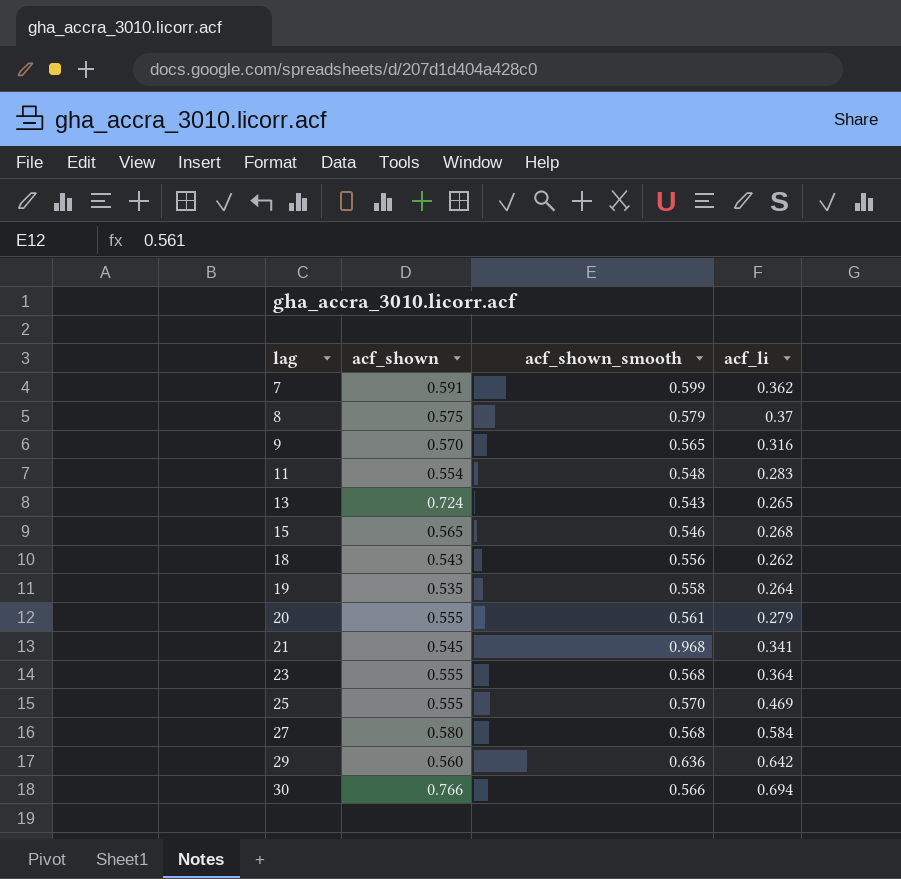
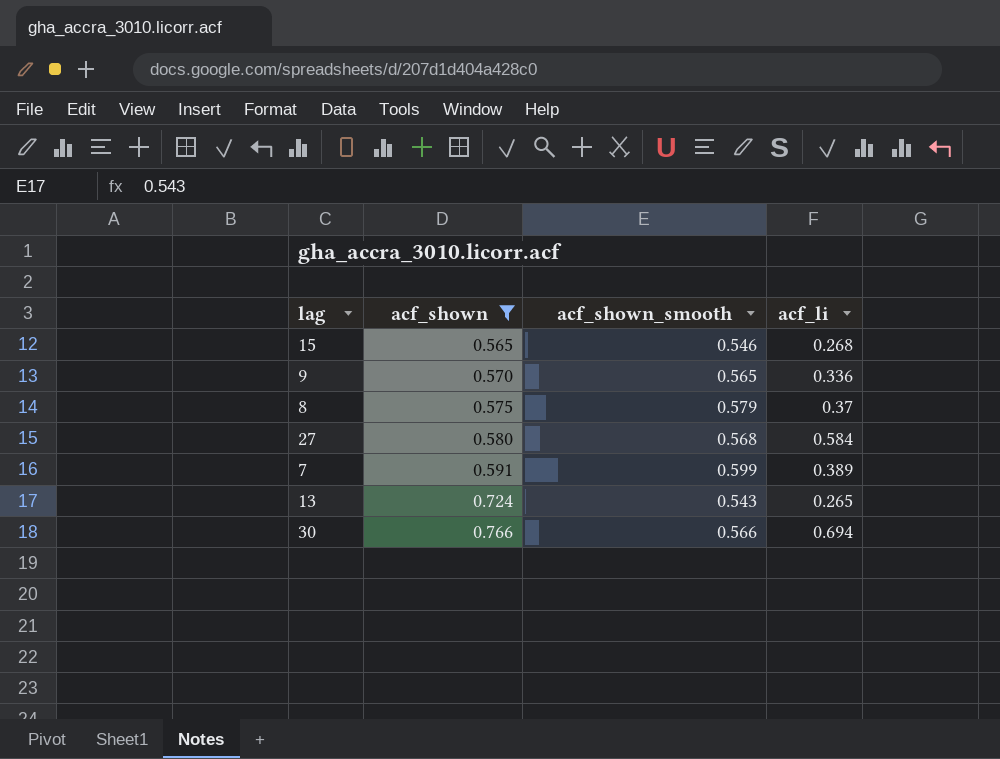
filter: none -> acf_shown >= 0.565
row order: lag ascending -> acf_shown ascending
9 | acf_li: 0.316 -> 0.336
7 | acf_li: 0.362 -> 0.389

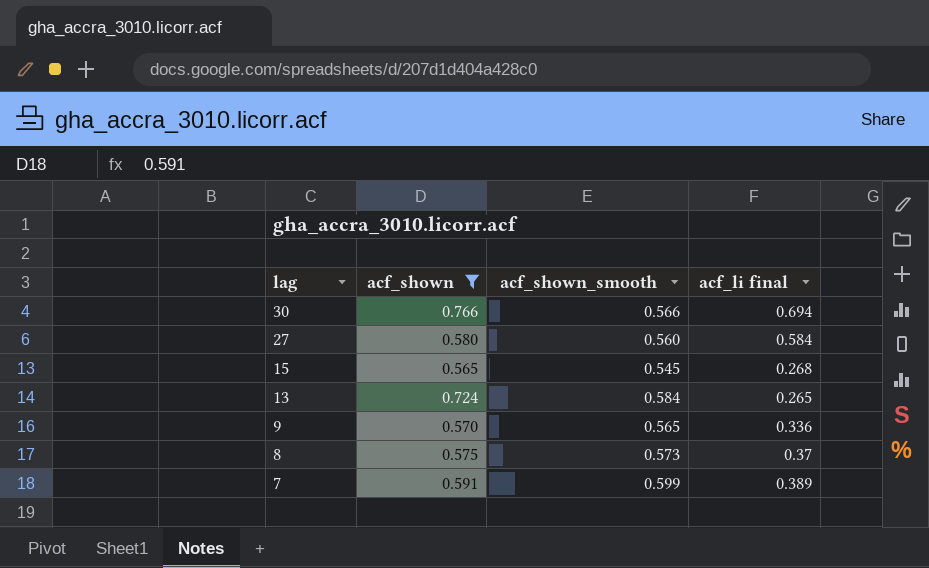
row order: acf_shown ascending -> lag descending
column name: acf_li -> acf_li final
27 | acf_shown_smooth: 0.568 -> 0.560
15 | acf_shown_smooth: 0.546 -> 0.545
13 | acf_shown_smooth: 0.543 -> 0.584
8 | acf_shown_smooth: 0.579 -> 0.573

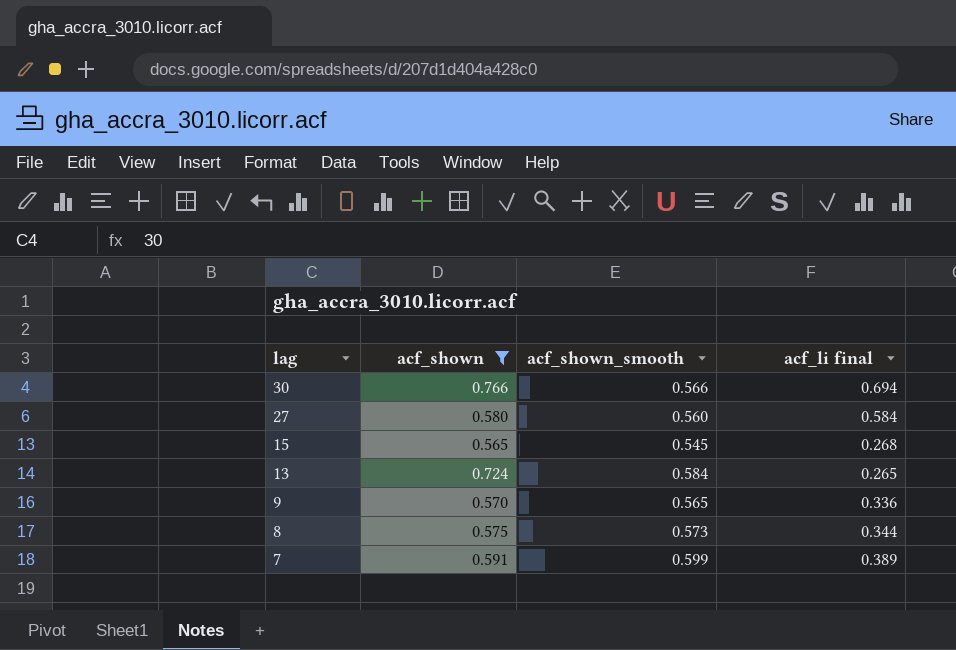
8 | acf_li final: 0.37 -> 0.344

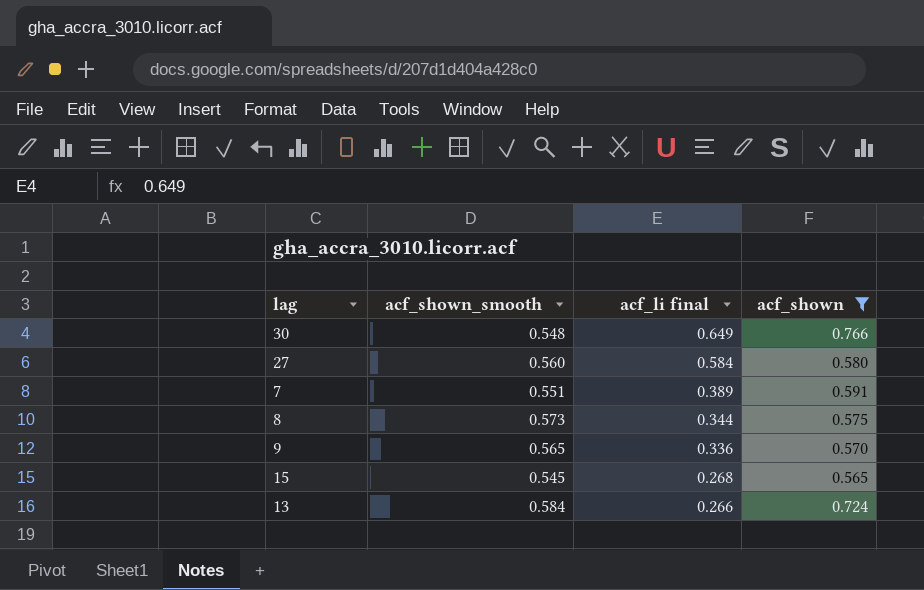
row order: lag descending -> acf_li final descending
column acf_shown | position: 2 -> 4
30 | acf_shown_smooth: 0.566 -> 0.548
30 | acf_li final: 0.694 -> 0.649
7 | acf_shown_smooth: 0.599 -> 0.551
13 | acf_li final: 0.265 -> 0.266

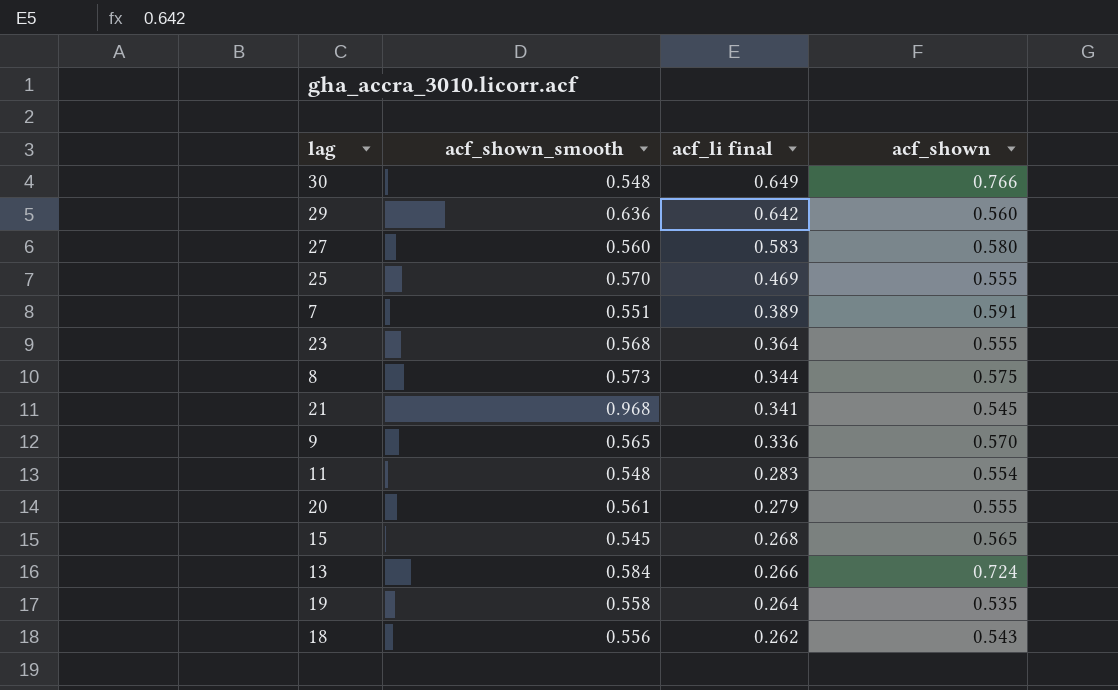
filter: acf_shown >= 0.565 -> none
27 | acf_li final: 0.584 -> 0.583

